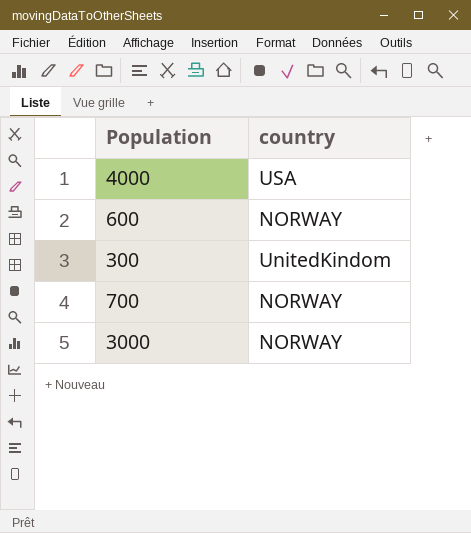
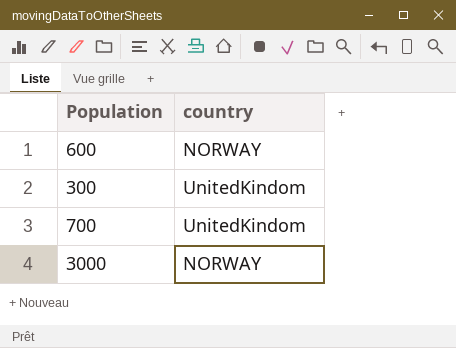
row 4000: USA -> none
700 | country: NORWAY -> UnitedKindom

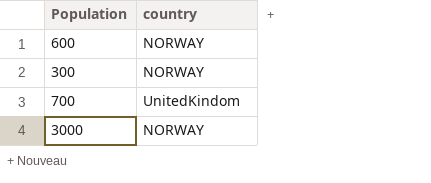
300 | country: UnitedKindom -> NORWAY

